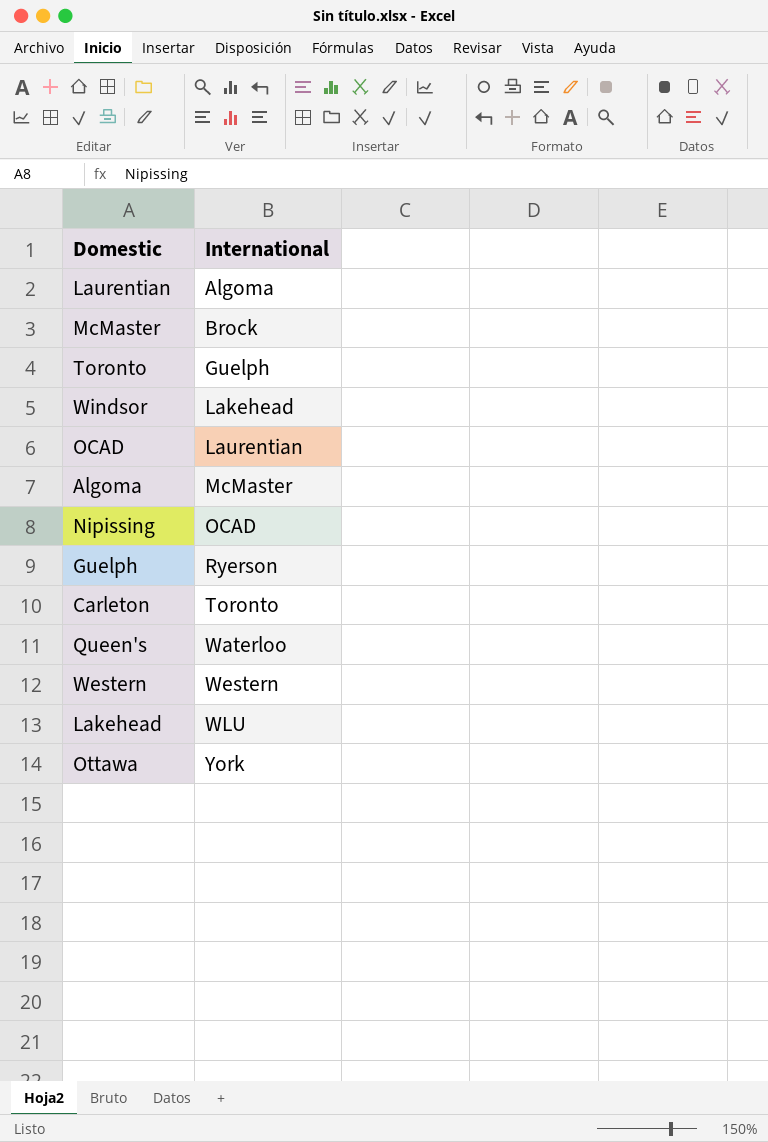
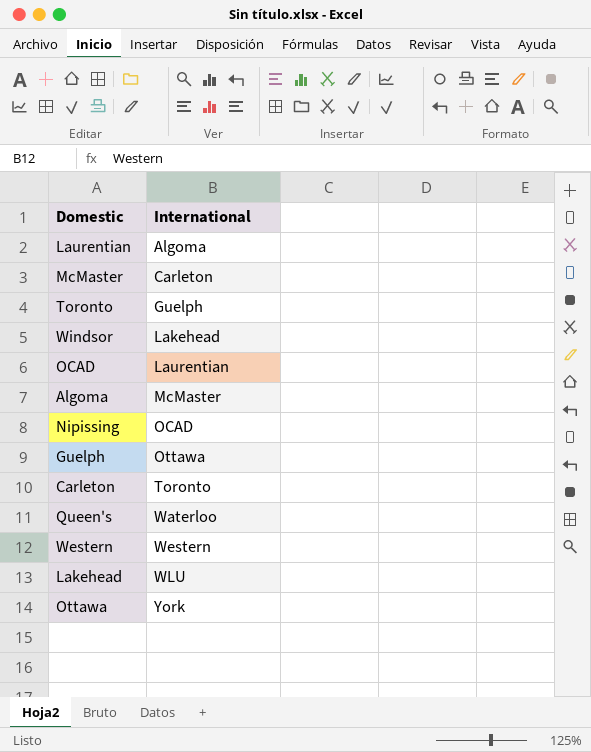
McMaster | International: Brock -> Carleton
Guelph | International: Ryerson -> Ottawa

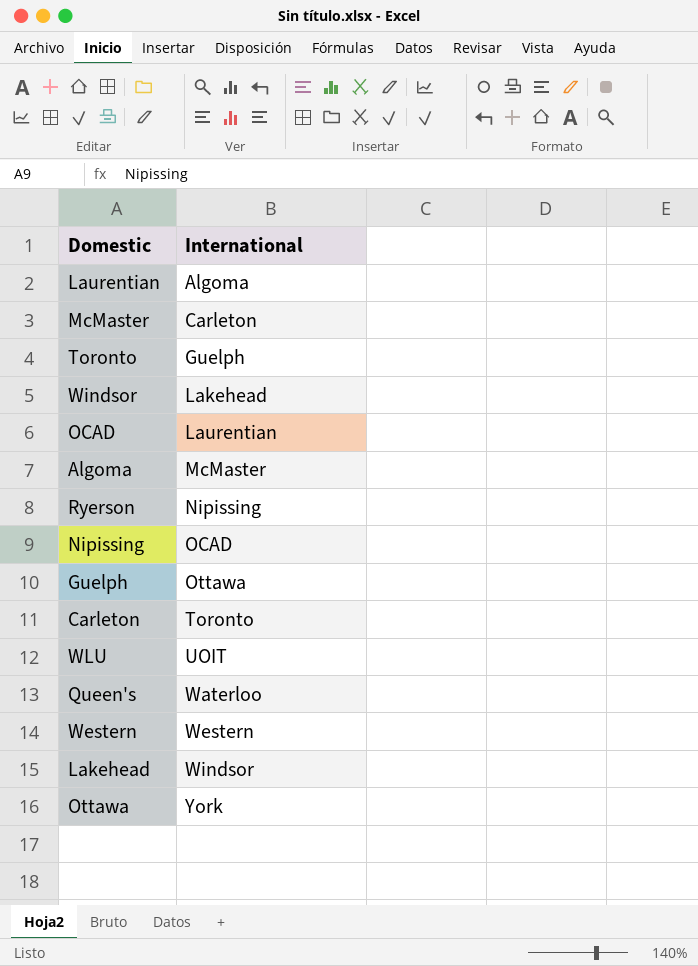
row Ryerson: none -> Nipissing
row WLU: none -> UOIT
Lakehead | International: WLU -> Windsor

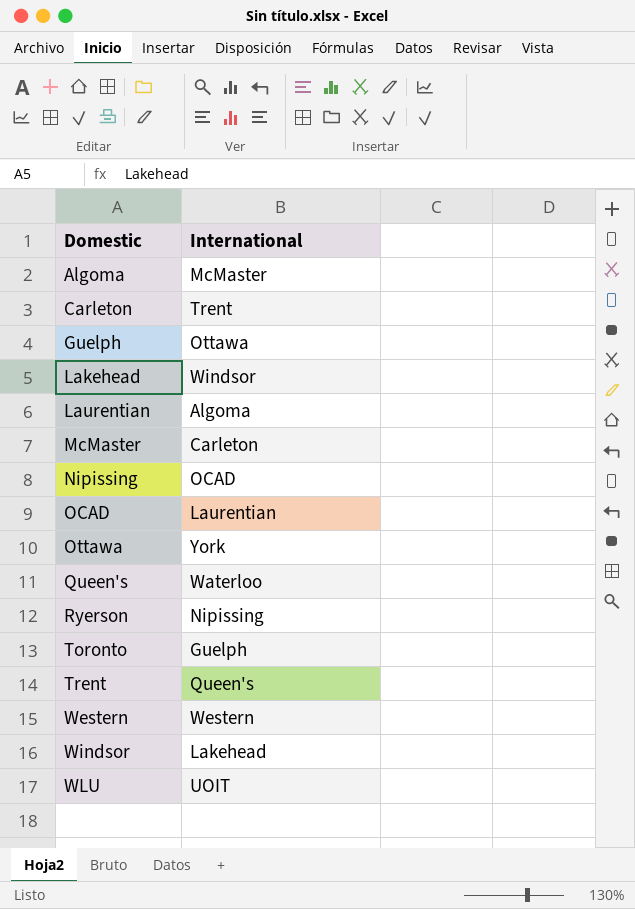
row order: International ascending -> Domestic ascending
Carleton | International: Toronto -> Trent
row Trent: none -> Queen's

